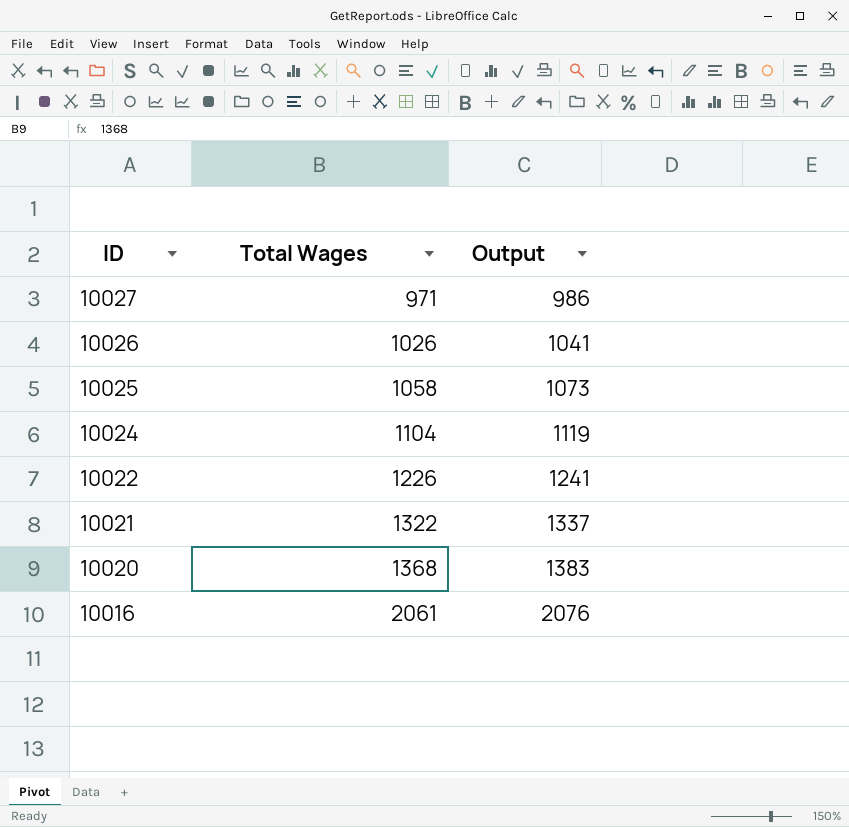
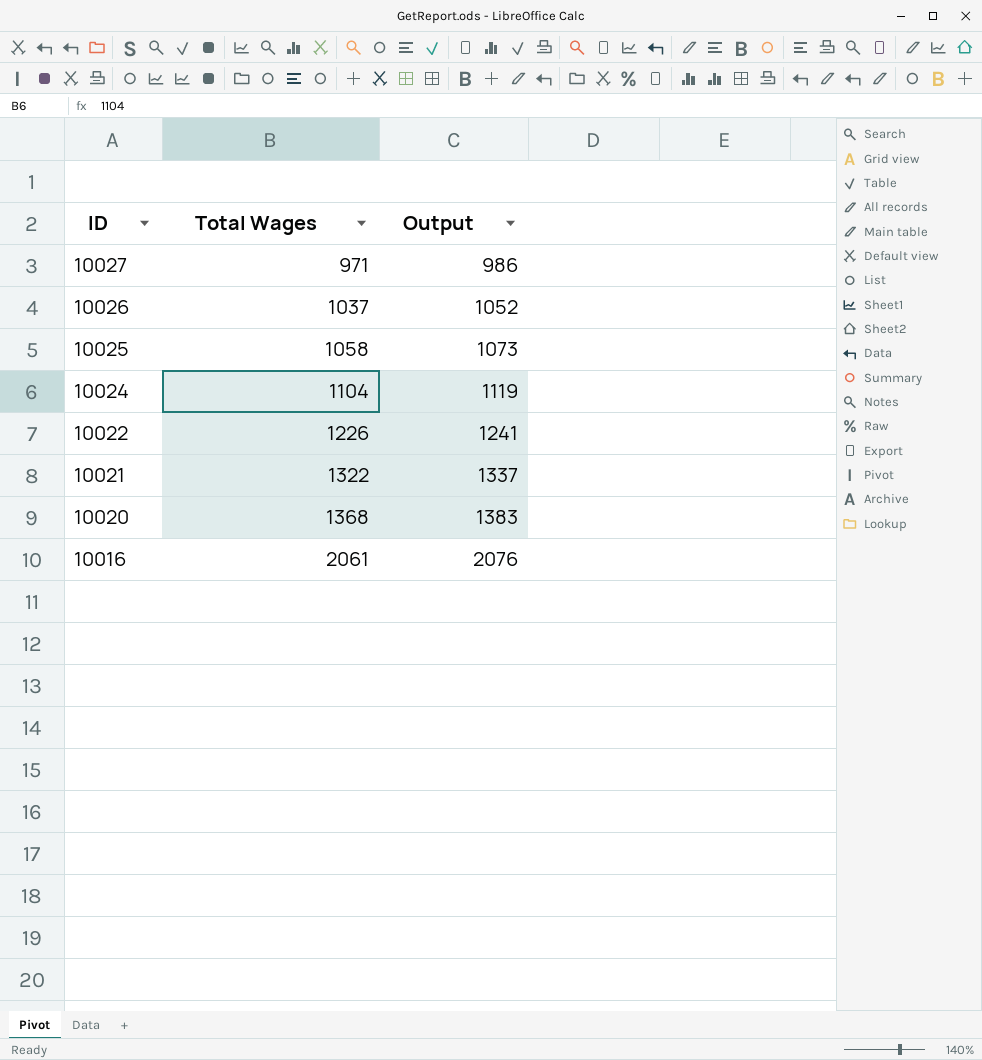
10026 | Total Wages: 1026 -> 1037
10026 | Output: 1041 -> 1052

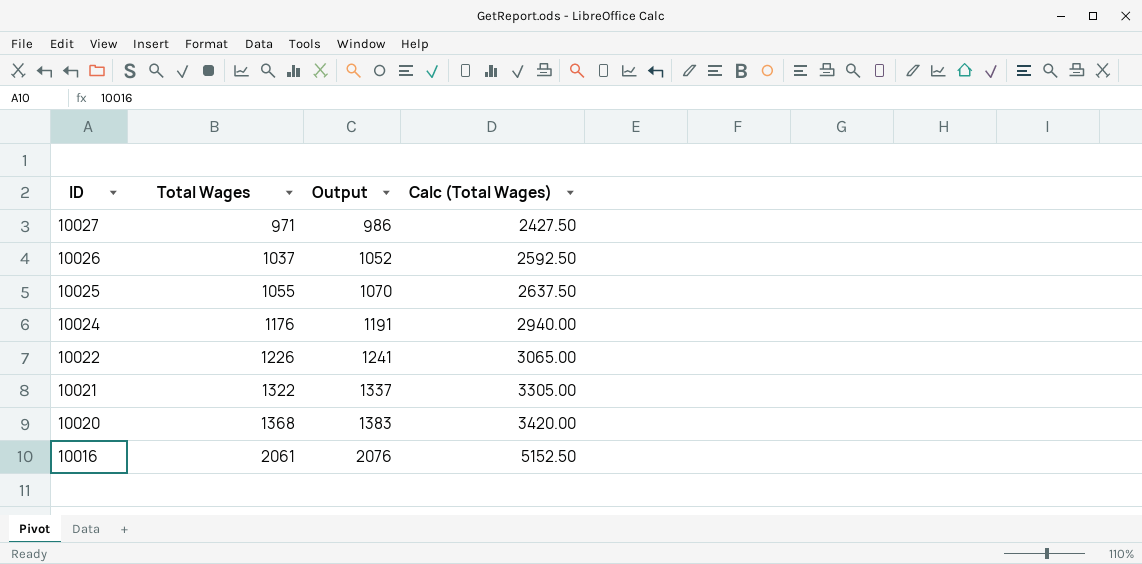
column Calc (Total Wages) | formula: none -> [Total Wages] * 2.5
10025 | Total Wages: 1058 -> 1055
10025 | Output: 1073 -> 1070
10024 | Total Wages: 1104 -> 1176
10024 | Output: 1119 -> 1191

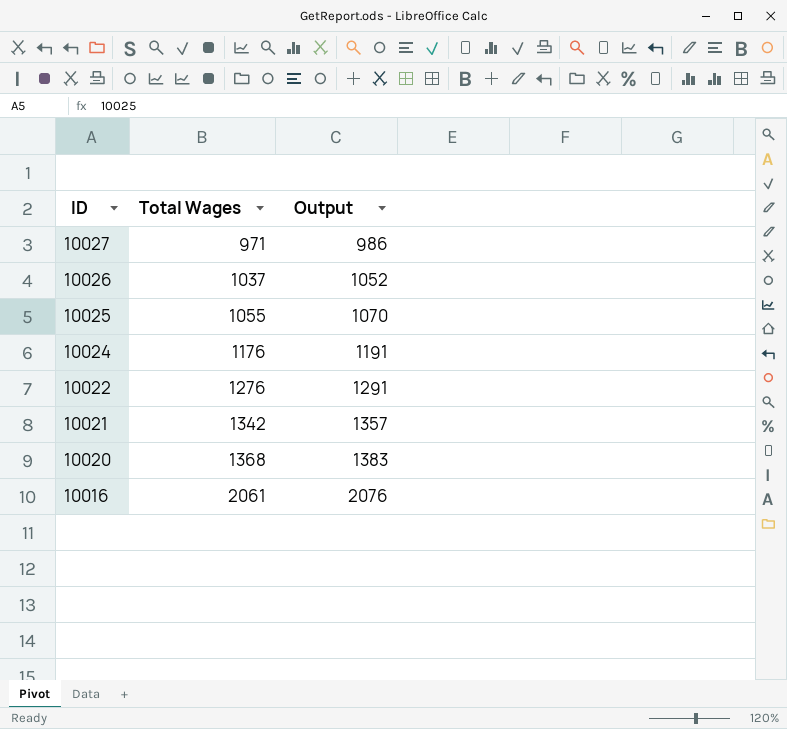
column Calc (Total Wages) | formula: [Total Wages] * 2.5 -> none
10022 | Total Wages: 1226 -> 1276
10022 | Output: 1241 -> 1291
10021 | Total Wages: 1322 -> 1342
10021 | Output: 1337 -> 1357

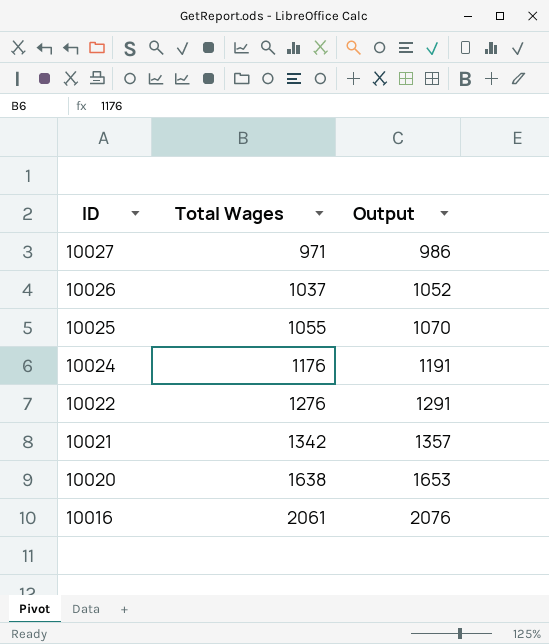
10020 | Total Wages: 1368 -> 1638
10020 | Output: 1383 -> 1653

